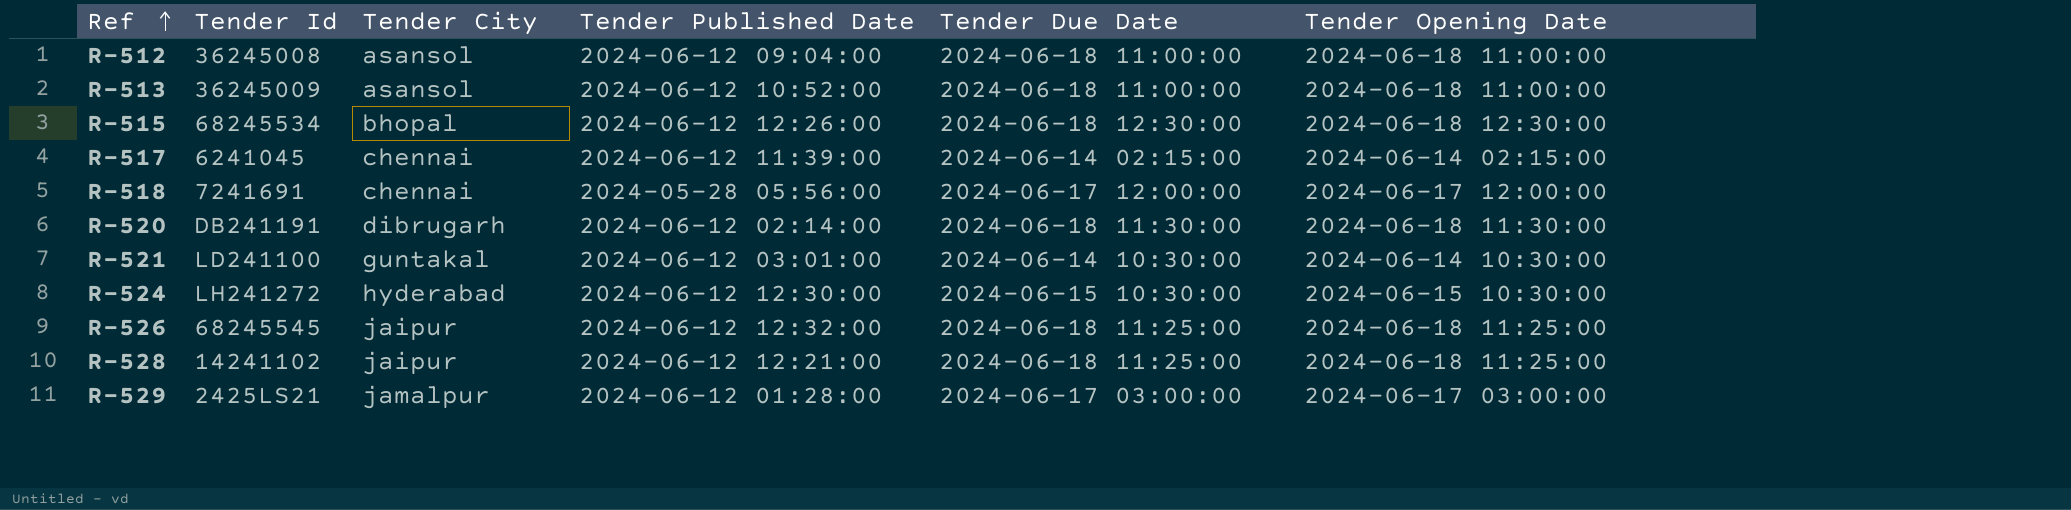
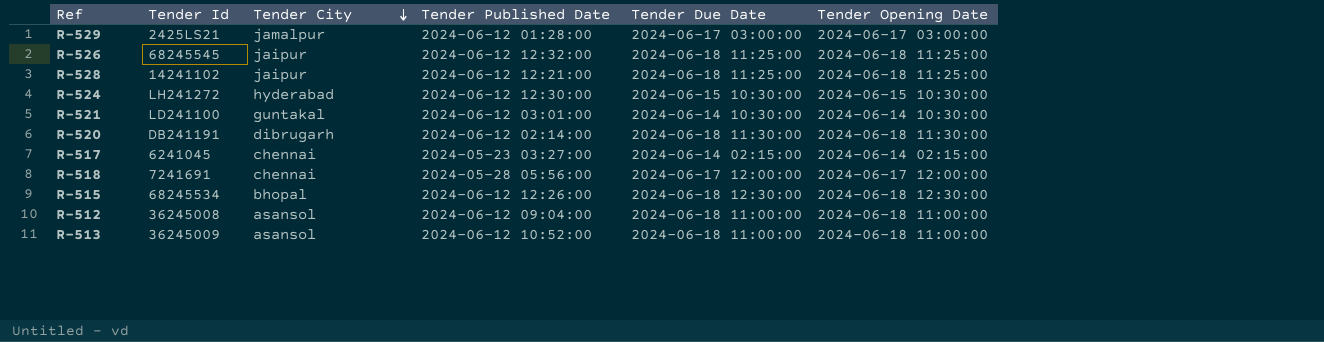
row order: Ref ascending -> Tender City descending
R-517 | Tender Published Date: 2024-06-12 11:39:00 -> 2024-05-23 03:27:00

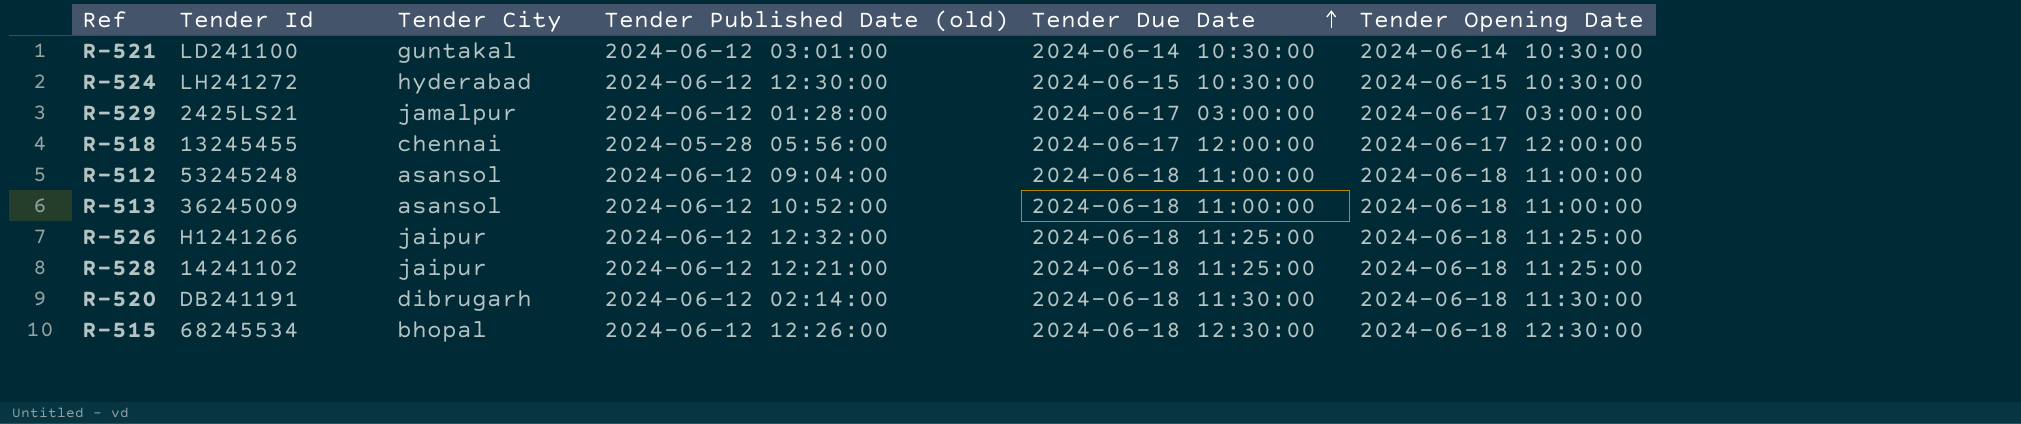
row order: Tender City descending -> Tender Due Date ascending
column name: Tender Published Date -> Tender Published Date (old)
row R-517: 6241045 | chennai | 2024-05-23 03:27:00 | 2024-06-14 02:15:00 | 2024-06-14 02:15:00 -> none
R-518 | Tender Id: 7241691 -> 13245455
R-512 | Tender Id: 36245008 -> 53245248
R-526 | Tender Id: 68245545 -> H1241266

